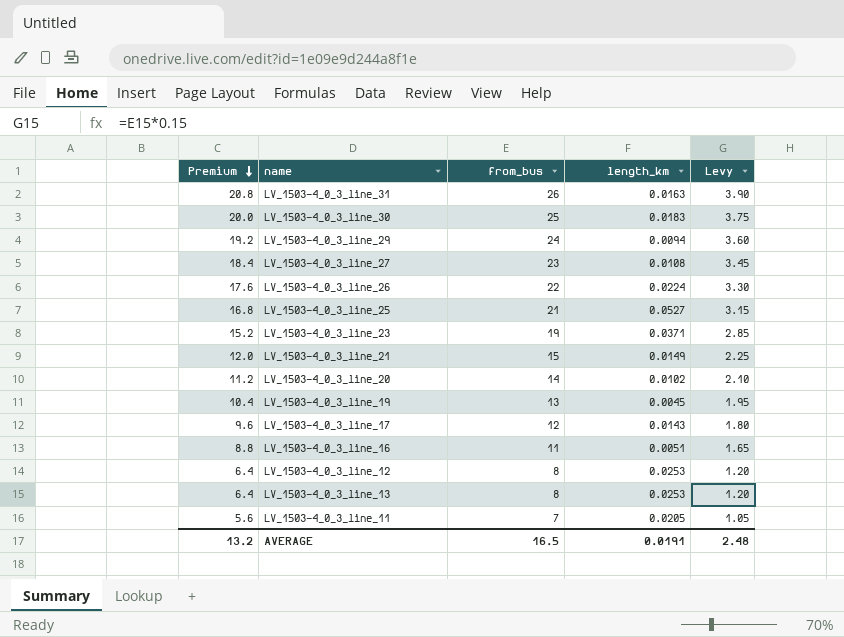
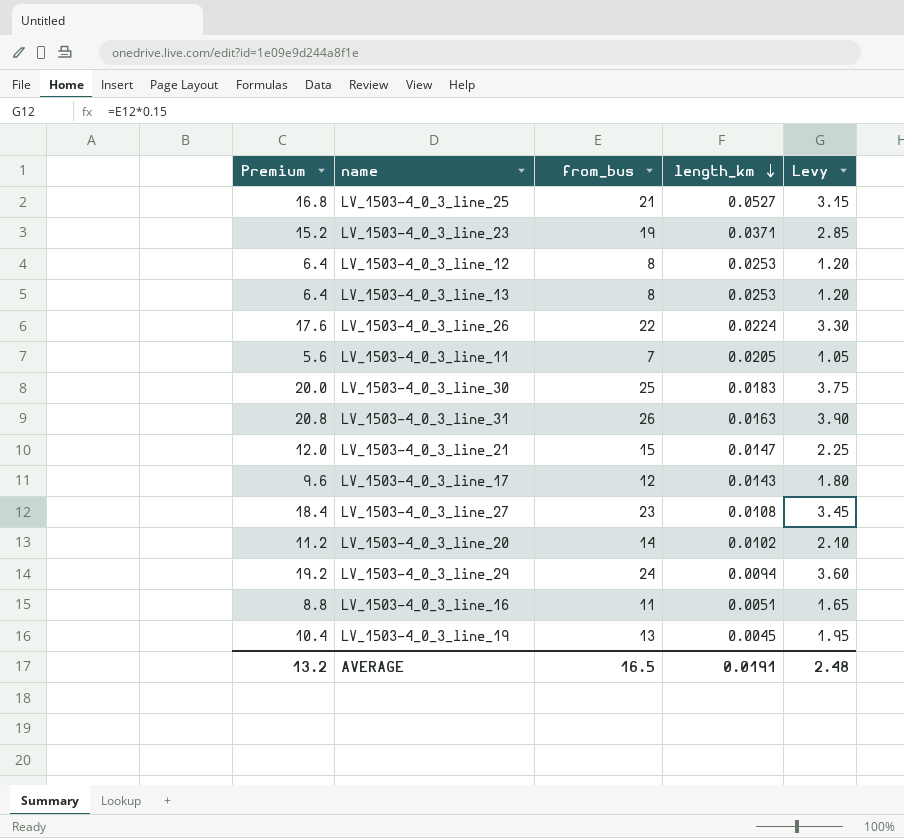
row order: Premium descending -> length_km descending
LV_1503-4_0_3_line_21 | length_km: 0.0149 -> 0.0147

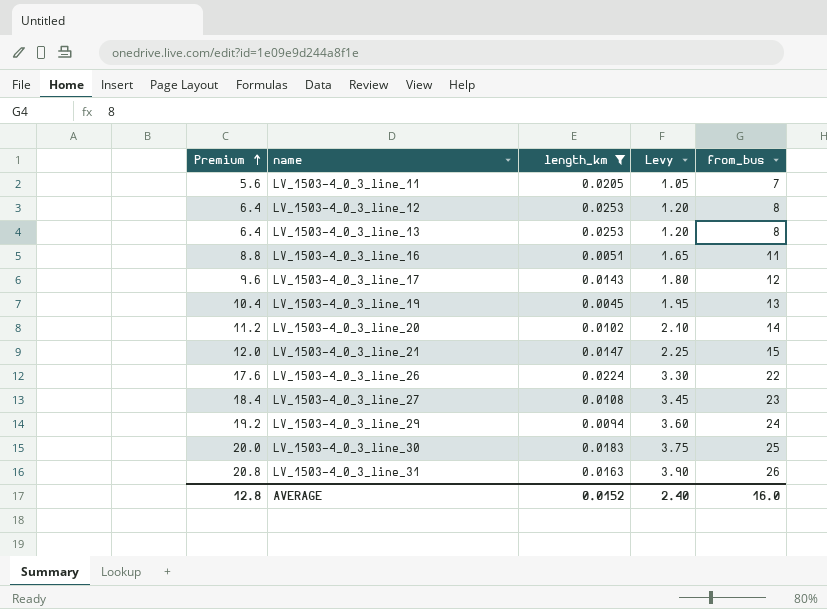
filter: none -> length_km <= 0.0253
row order: length_km descending -> Premium ascending
column from_bus | position: 3 -> 5
AVERAGE | Premium: 13.2 -> 12.8
AVERAGE | length_km: 0.0191 -> 0.0152
AVERAGE | Levy: 2.48 -> 2.40
AVERAGE | from_bus: 16.5 -> 16.0

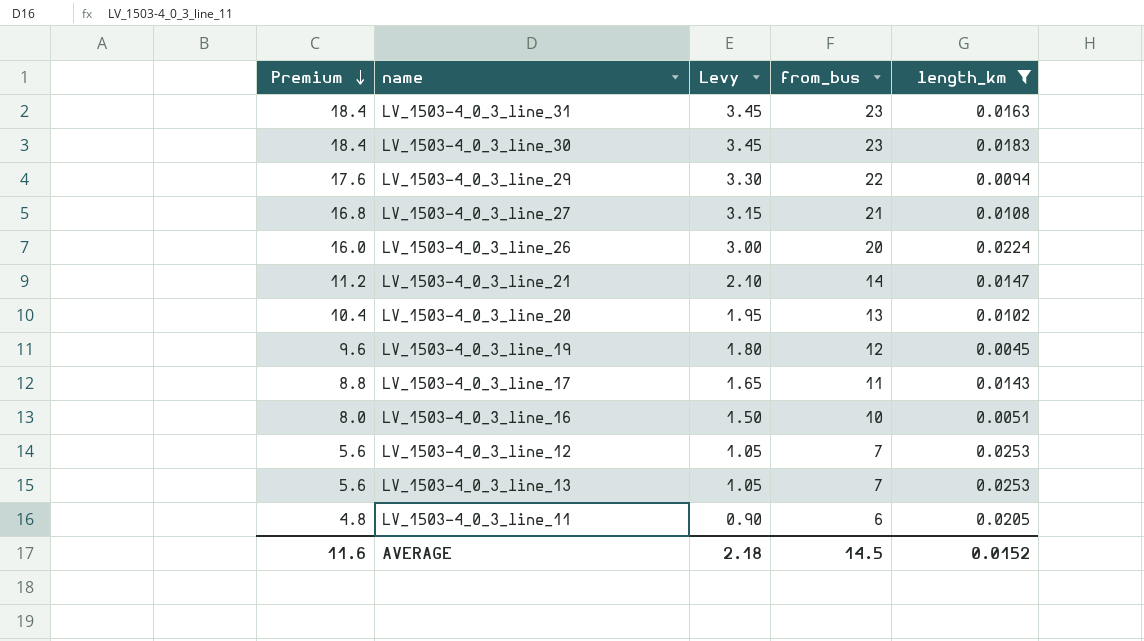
row order: Premium ascending -> Premium descending
column length_km | position: 3 -> 5
LV_1503-4_0_3_line_31 | Premium: 20.8 -> 18.4
LV_1503-4_0_3_line_31 | Levy: 3.90 -> 3.45
LV_1503-4_0_3_line_31 | from_bus: 26 -> 23
LV_1503-4_0_3_line_30 | Premium: 20.0 -> 18.4
LV_1503-4_0_3_line_30 | Levy: 3.75 -> 3.45
LV_1503-4_0_3_line_30 | from_bus: 25 -> 23
LV_1503-4_0_3_line_29 | Premium: 19.2 -> 17.6
LV_1503-4_0_3_line_29 | Levy: 3.60 -> 3.30
LV_1503-4_0_3_line_29 | from_bus: 24 -> 22
LV_1503-4_0_3_line_27 | Premium: 18.4 -> 16.8
LV_1503-4_0_3_line_27 | Levy: 3.45 -> 3.15
LV_1503-4_0_3_line_27 | from_bus: 23 -> 21
LV_1503-4_0_3_line_26 | Premium: 17.6 -> 16.0
LV_1503-4_0_3_line_26 | Levy: 3.30 -> 3.00
LV_1503-4_0_3_line_26 | from_bus: 22 -> 20
LV_1503-4_0_3_line_21 | Premium: 12.0 -> 11.2
LV_1503-4_0_3_line_21 | Levy: 2.25 -> 2.10
LV_1503-4_0_3_line_21 | from_bus: 15 -> 14
LV_1503-4_0_3_line_20 | Premium: 11.2 -> 10.4
LV_1503-4_0_3_line_20 | Levy: 2.10 -> 1.95
LV_1503-4_0_3_line_20 | from_bus: 14 -> 13
LV_1503-4_0_3_line_19 | Premium: 10.4 -> 9.6
LV_1503-4_0_3_line_19 | Levy: 1.95 -> 1.80
LV_1503-4_0_3_line_19 | from_bus: 13 -> 12
LV_1503-4_0_3_line_17 | Premium: 9.6 -> 8.8
LV_1503-4_0_3_line_17 | Levy: 1.80 -> 1.65
LV_1503-4_0_3_line_17 | from_bus: 12 -> 11
LV_1503-4_0_3_line_16 | Premium: 8.8 -> 8.0
LV_1503-4_0_3_line_16 | Levy: 1.65 -> 1.50
LV_1503-4_0_3_line_16 | from_bus: 11 -> 10
LV_1503-4_0_3_line_12 | Premium: 6.4 -> 5.6
LV_1503-4_0_3_line_12 | Levy: 1.20 -> 1.05
LV_1503-4_0_3_line_12 | from_bus: 8 -> 7
LV_1503-4_0_3_line_13 | Premium: 6.4 -> 5.6
LV_1503-4_0_3_line_13 | Levy: 1.20 -> 1.05
LV_1503-4_0_3_line_13 | from_bus: 8 -> 7
LV_1503-4_0_3_line_11 | Premium: 5.6 -> 4.8
LV_1503-4_0_3_line_11 | Levy: 1.05 -> 0.90
LV_1503-4_0_3_line_11 | from_bus: 7 -> 6
AVERAGE | Premium: 12.8 -> 11.6
AVERAGE | Levy: 2.40 -> 2.18
AVERAGE | from_bus: 16.0 -> 14.5

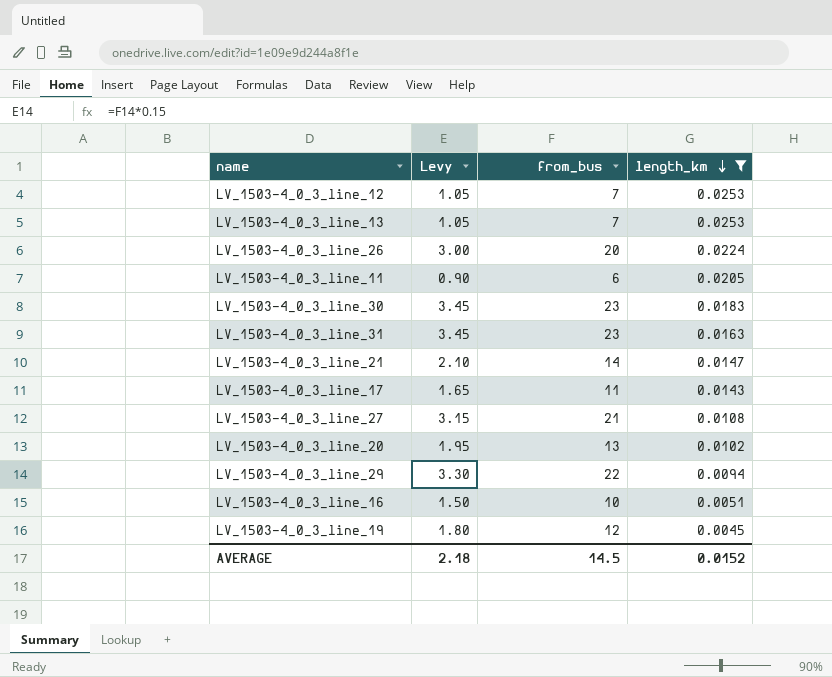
row order: Premium descending -> length_km descending
column Premium | formula: [from_bus] * 0.8 -> none

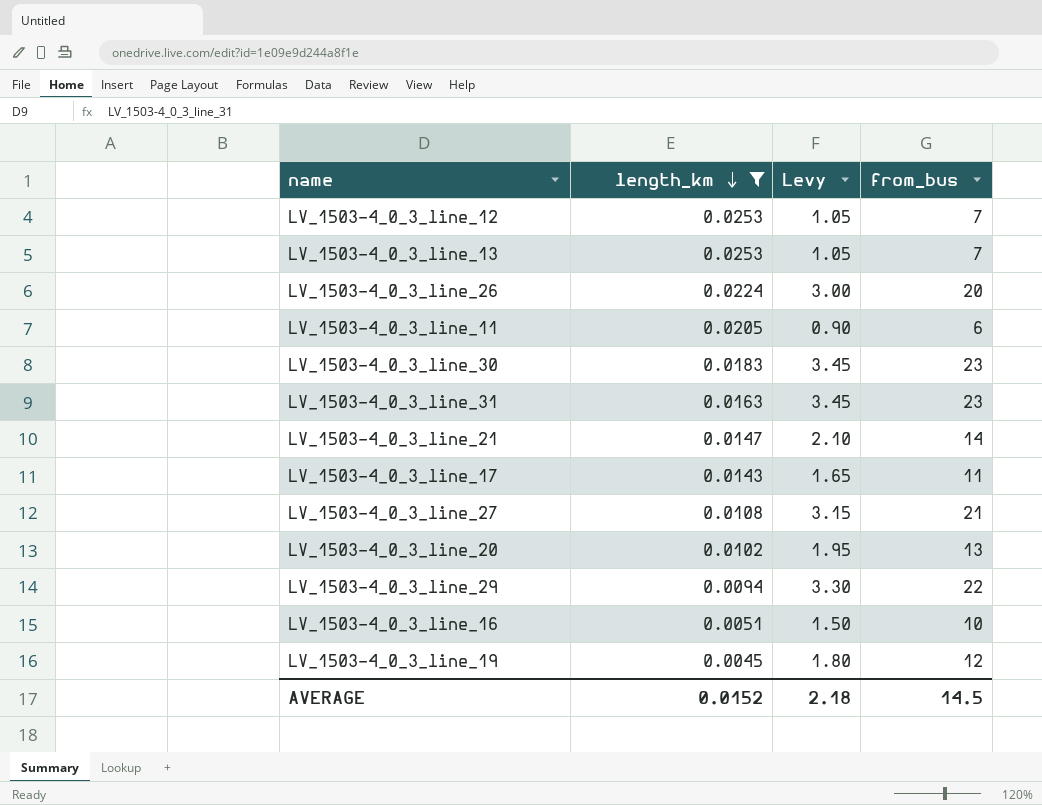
column length_km | position: 4 -> 2

